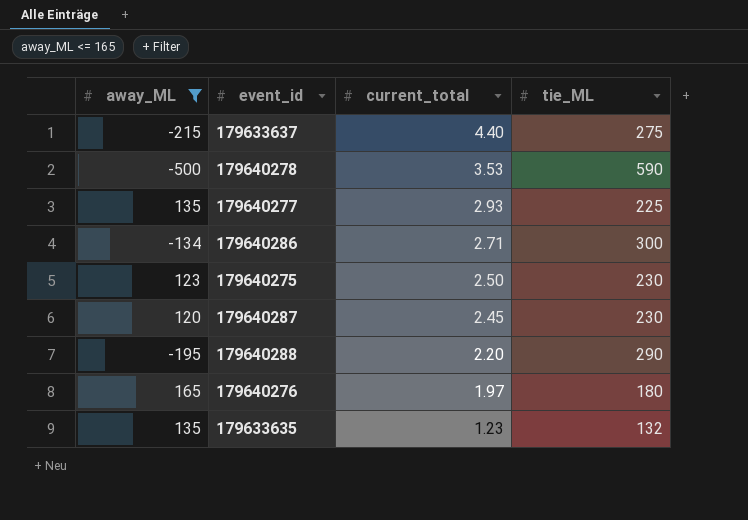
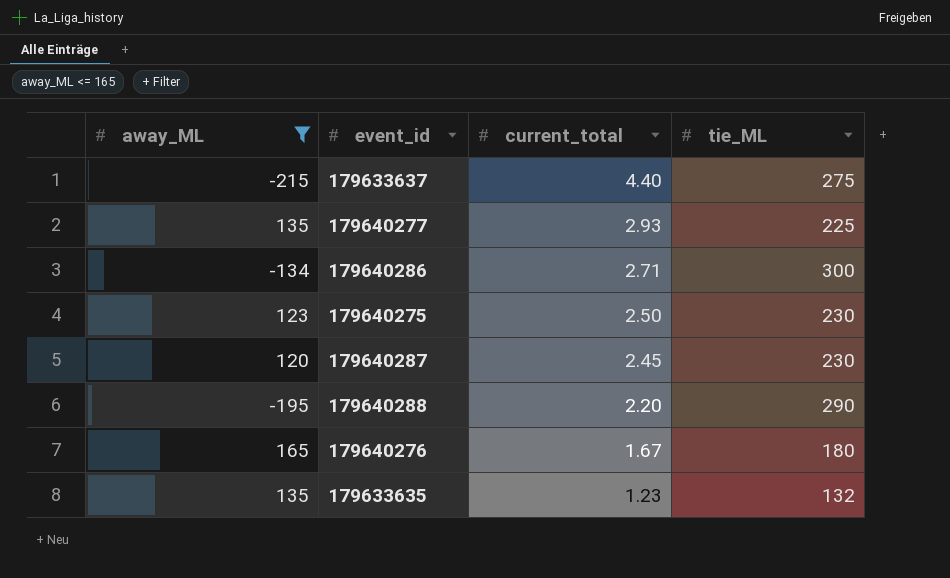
row 179640278: -500 | 3.53 | 590 -> none
179640276 | current_total: 1.97 -> 1.67

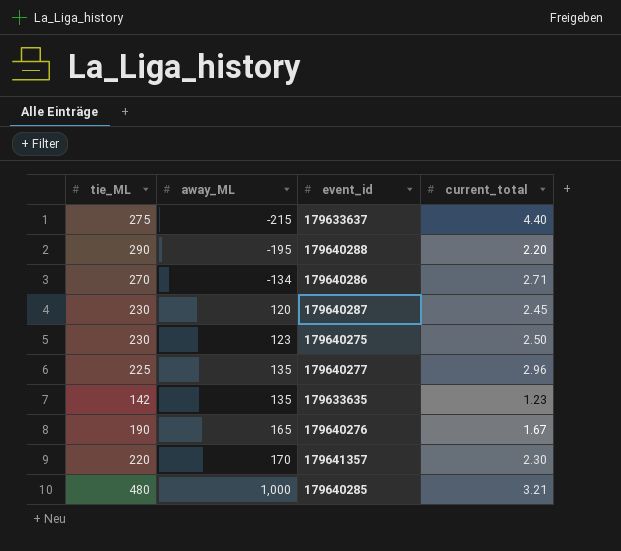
filter: away_ML <= 165 -> none
row order: current_total descending -> away_ML ascending
column tie_ML | position: 4 -> 1
179640286 | tie_ML: 300 -> 270
179640277 | current_total: 2.93 -> 2.96
179633635 | tie_ML: 132 -> 142
179640276 | tie_ML: 180 -> 190

